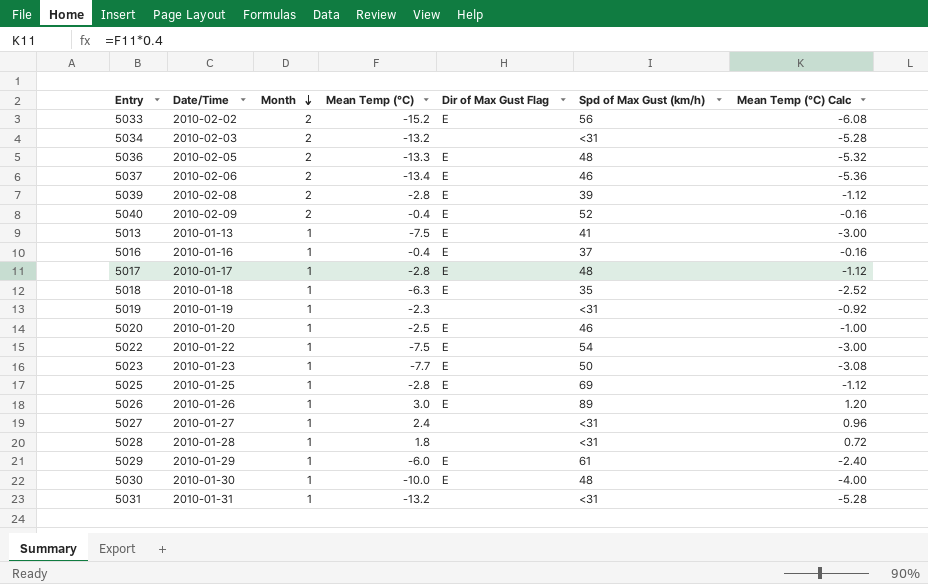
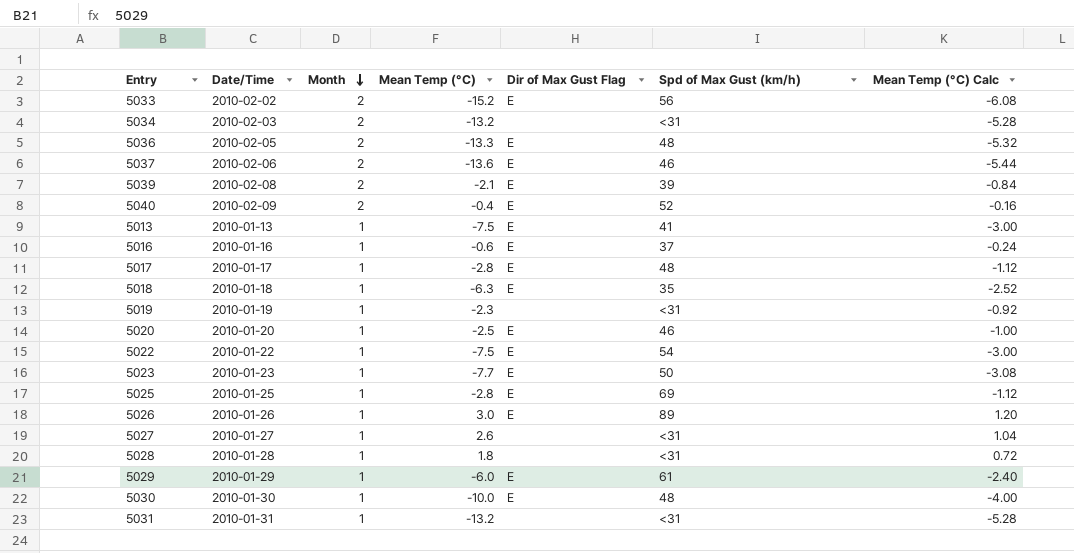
5037 | Mean Temp (°C): -13.4 -> -13.6
5037 | Mean Temp (°C) Calc: -5.36 -> -5.44
5039 | Mean Temp (°C): -2.8 -> -2.1
5039 | Mean Temp (°C) Calc: -1.12 -> -0.84
5016 | Mean Temp (°C): -0.4 -> -0.6
5016 | Mean Temp (°C) Calc: -0.16 -> -0.24
5027 | Mean Temp (°C): 2.4 -> 2.6
5027 | Mean Temp (°C) Calc: 0.96 -> 1.04

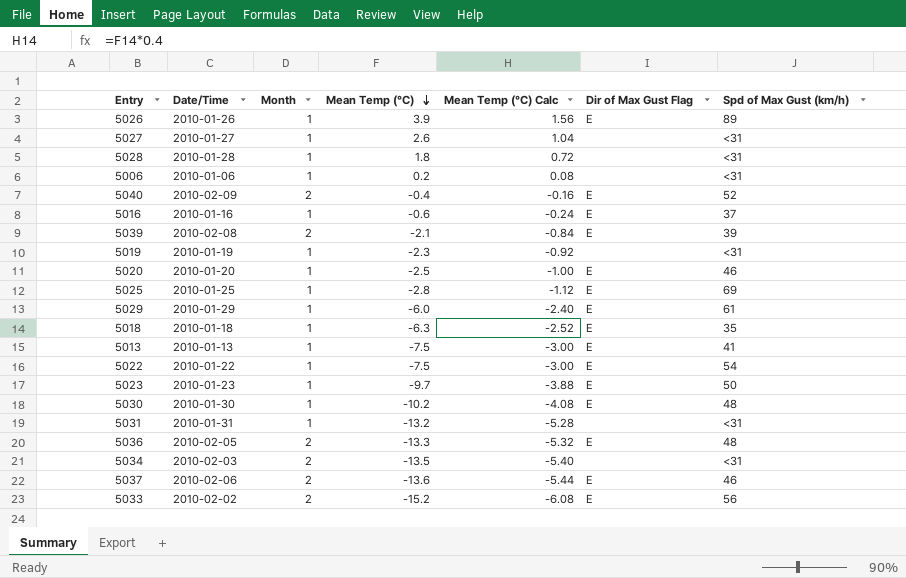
row order: Month descending -> Mean Temp (°C) descending
column Mean Temp (°C) Calc | position: 7 -> 5
row 5017: 2010-01-17 | 1 | -2.8 | E | 48 | -1.12 -> none
5026 | Mean Temp (°C): 3.0 -> 3.9
5026 | Mean Temp (°C) Calc: 1.20 -> 1.56
row 5006: none -> 2010-01-06 | 1 | 0.2 | 0.08 | none | <31
5023 | Mean Temp (°C): -7.7 -> -9.7
5023 | Mean Temp (°C) Calc: -3.08 -> -3.88
5030 | Mean Temp (°C): -10.0 -> -10.2
5030 | Mean Temp (°C) Calc: -4.00 -> -4.08
5034 | Mean Temp (°C): -13.2 -> -13.5
5034 | Mean Temp (°C) Calc: -5.28 -> -5.40

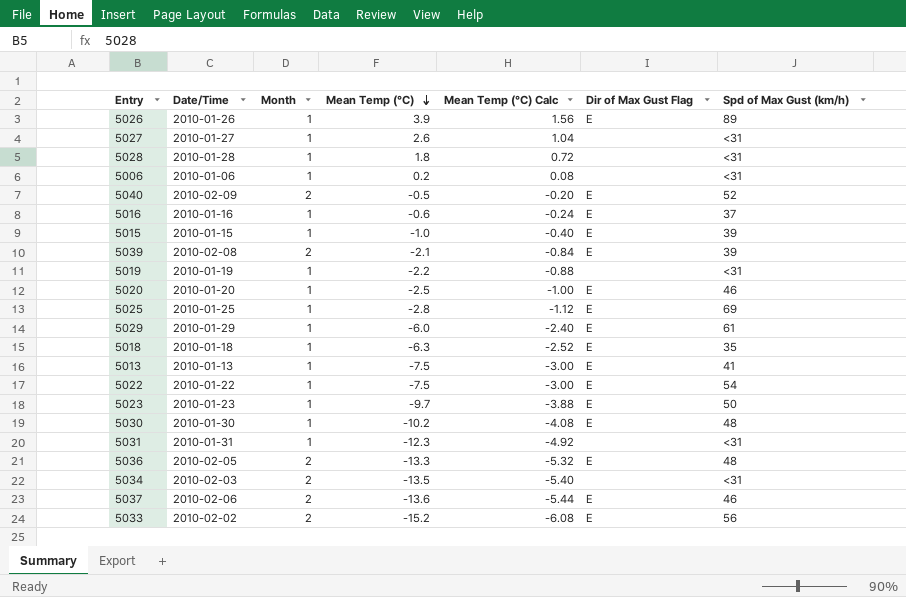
5040 | Mean Temp (°C): -0.4 -> -0.5
5040 | Mean Temp (°C) Calc: -0.16 -> -0.20
row 5015: none -> 2010-01-15 | 1 | -1.0 | -0.40 | E | 39
5019 | Mean Temp (°C): -2.3 -> -2.2
5019 | Mean Temp (°C) Calc: -0.92 -> -0.88
5031 | Mean Temp (°C): -13.2 -> -12.3
5031 | Mean Temp (°C) Calc: -5.28 -> -4.92

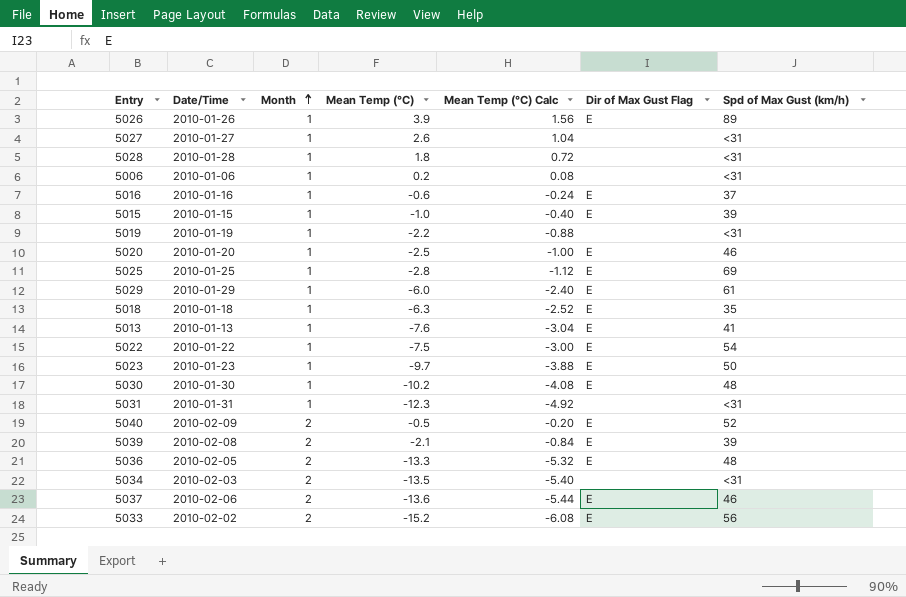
row order: Mean Temp (°C) descending -> Month ascending
5013 | Mean Temp (°C): -7.5 -> -7.6
5013 | Mean Temp (°C) Calc: -3.00 -> -3.04

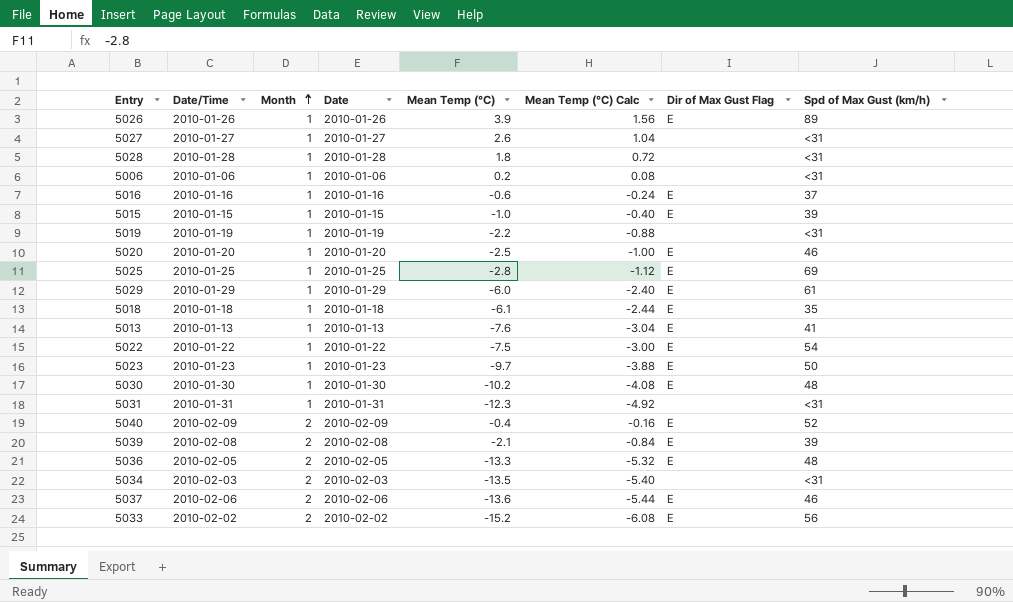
column Date | position: none -> 4
5018 | Mean Temp (°C): -6.3 -> -6.1
5018 | Mean Temp (°C) Calc: -2.52 -> -2.44
5040 | Mean Temp (°C): -0.5 -> -0.4
5040 | Mean Temp (°C) Calc: -0.20 -> -0.16

